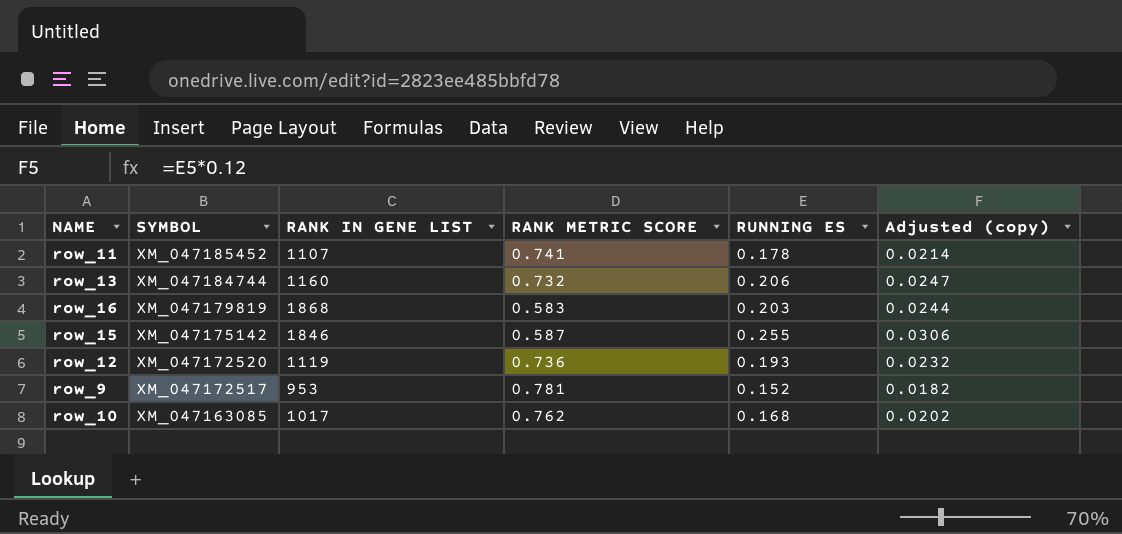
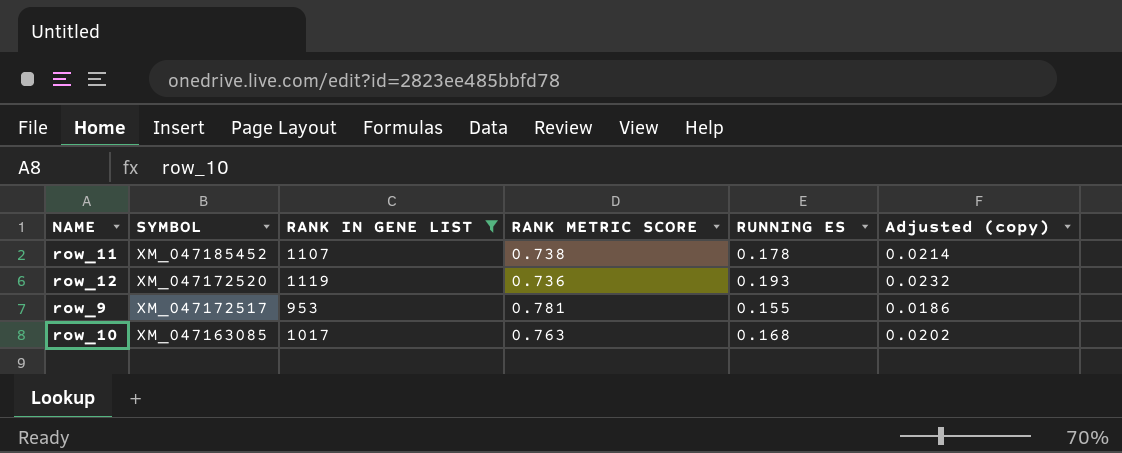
filter: none -> RANK IN GENE LIST <= 1119
row_11 | RANK METRIC SCORE: 0.741 -> 0.738
row_9 | RUNNING ES: 0.152 -> 0.155
row_9 | Adjusted (copy): 0.0182 -> 0.0186
row_10 | RANK METRIC SCORE: 0.762 -> 0.763

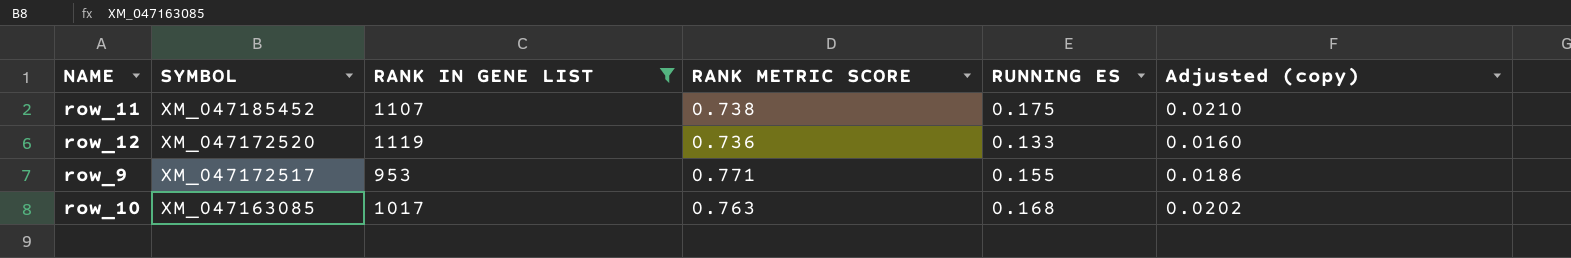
row_11 | RUNNING ES: 0.178 -> 0.175
row_11 | Adjusted (copy): 0.0214 -> 0.0210
row_12 | RUNNING ES: 0.193 -> 0.133
row_12 | Adjusted (copy): 0.0232 -> 0.0160
row_9 | RANK METRIC SCORE: 0.781 -> 0.771

